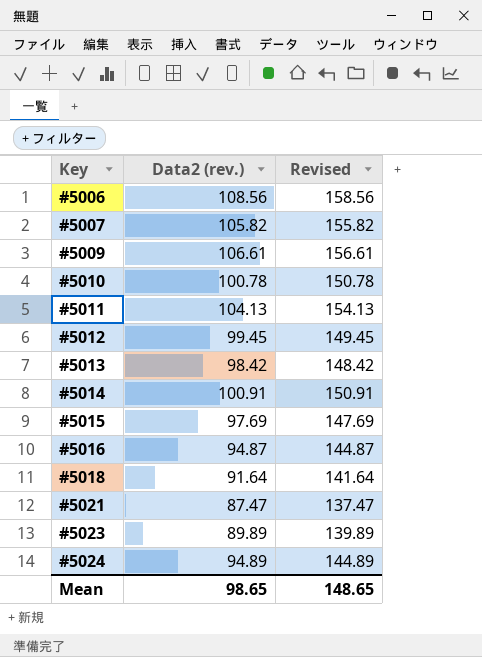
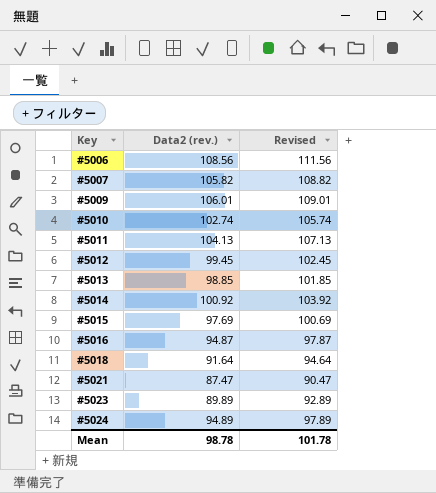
column Revised | formula: [Data2 (rev.)] + 50 -> [Data2 (rev.)] + 3
#5009 | Data2 (rev.): 106.61 -> 106.01
#5010 | Data2 (rev.): 100.78 -> 102.74
#5013 | Data2 (rev.): 98.42 -> 98.85
#5014 | Data2 (rev.): 100.91 -> 100.92
Mean | Data2 (rev.): 98.65 -> 98.78
Mean | Revised: 148.65 -> 101.78

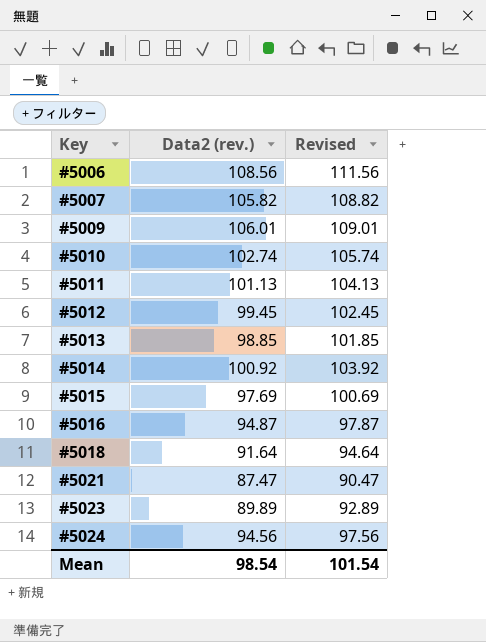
#5011 | Data2 (rev.): 104.13 -> 101.13
#5011 | Revised: 107.13 -> 104.13
#5024 | Data2 (rev.): 94.89 -> 94.56
#5024 | Revised: 97.89 -> 97.56
Mean | Data2 (rev.): 98.78 -> 98.54
Mean | Revised: 101.78 -> 101.54

